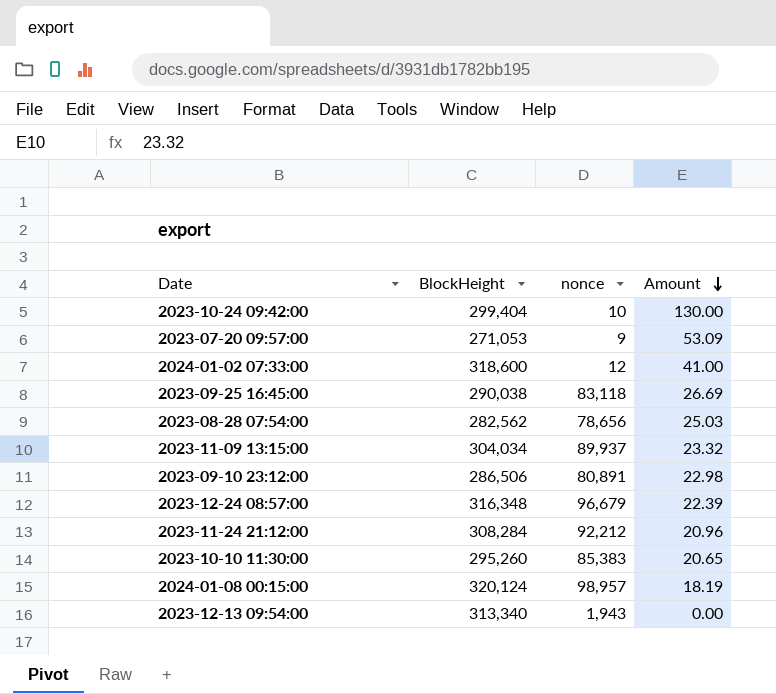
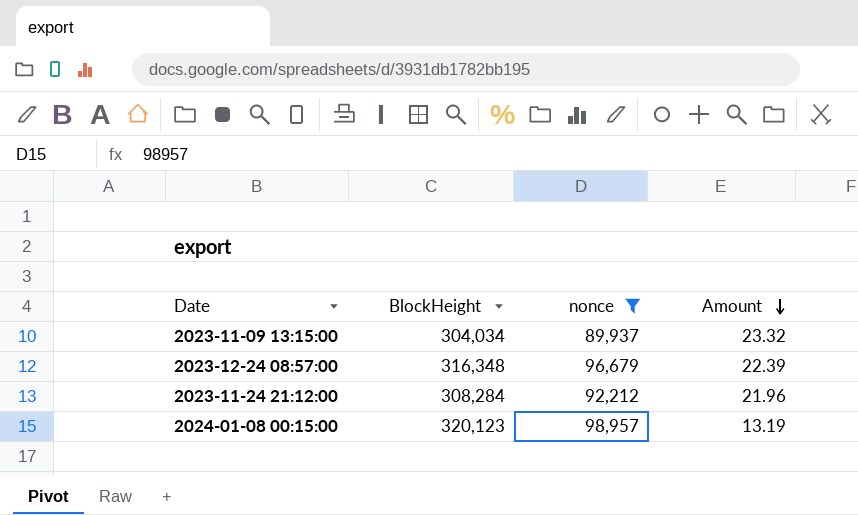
filter: none -> nonce >= 89,937
2023-11-24 21:12:00 | Amount: 20.96 -> 21.96
2024-01-08 00:15:00 | BlockHeight: 320,124 -> 320,123
2024-01-08 00:15:00 | Amount: 18.19 -> 13.19

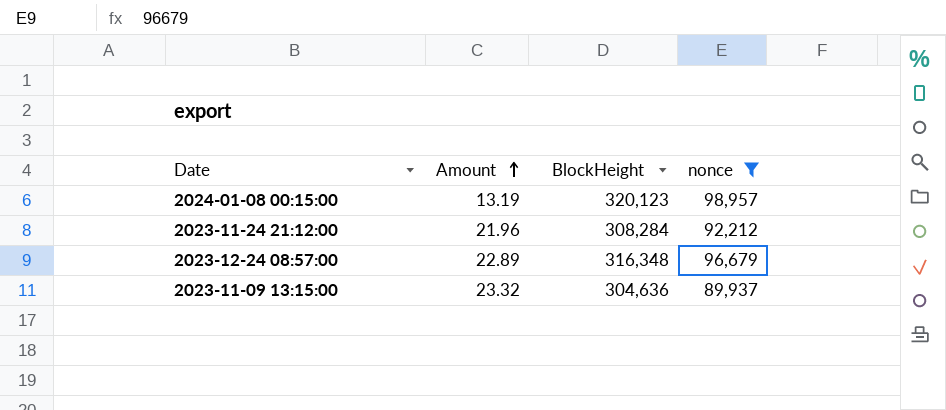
row order: Amount descending -> Amount ascending
column Amount | position: 4 -> 2
2023-12-24 08:57:00 | Amount: 22.39 -> 22.89
2023-11-09 13:15:00 | BlockHeight: 304,034 -> 304,636

